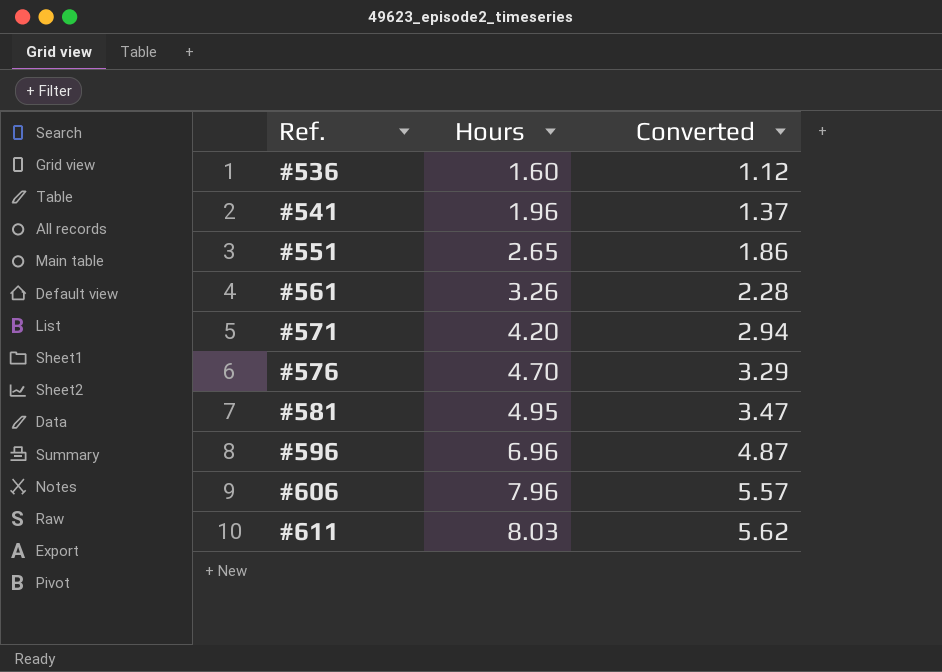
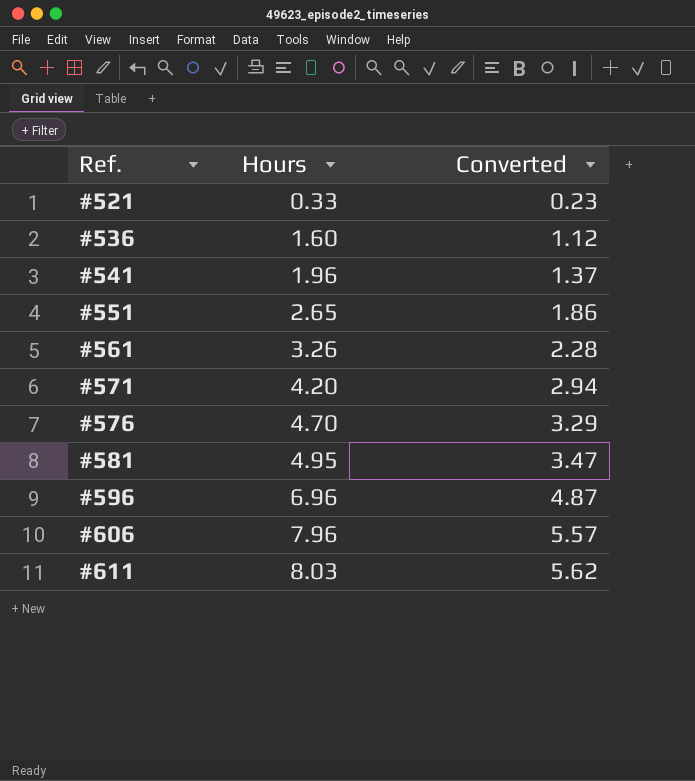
row #521: none -> 0.33 | 0.23

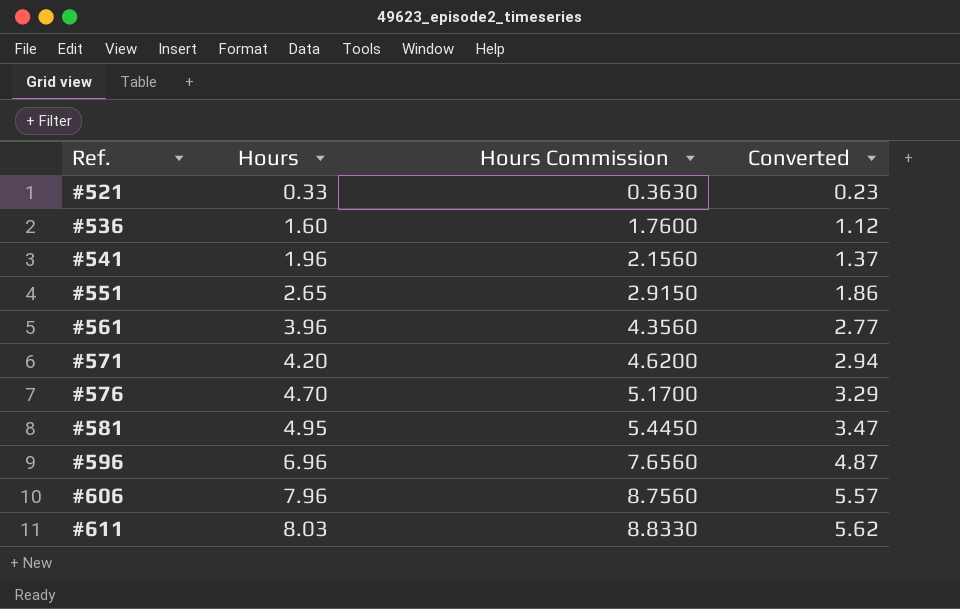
column Hours Commission | formula: none -> [Hours] * 1.1
#561 | Hours: 3.26 -> 3.96
#561 | Converted: 2.28 -> 2.77

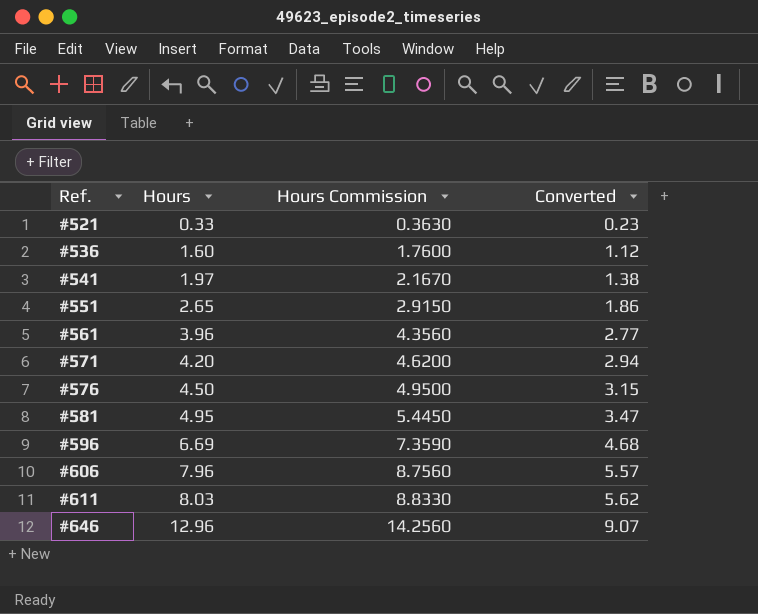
#541 | Hours: 1.96 -> 1.97
#541 | Hours Commission: 2.1560 -> 2.1670
#541 | Converted: 1.37 -> 1.38
#576 | Hours: 4.70 -> 4.50
#576 | Hours Commission: 5.1700 -> 4.9500
#576 | Converted: 3.29 -> 3.15
#596 | Hours: 6.96 -> 6.69
#596 | Hours Commission: 7.6560 -> 7.3590
#596 | Converted: 4.87 -> 4.68
row #646: none -> 12.96 | 14.2560 | 9.07

